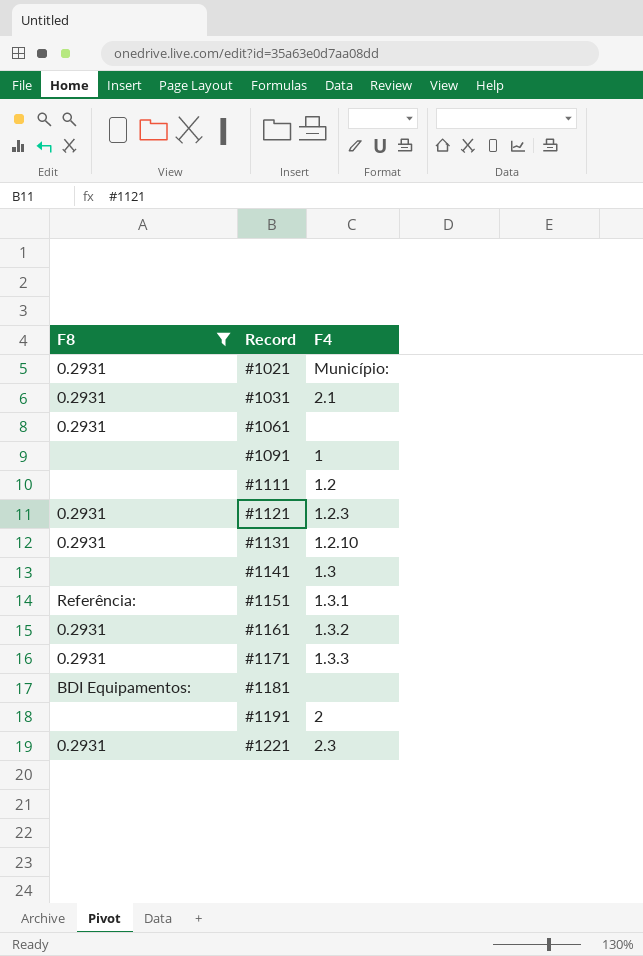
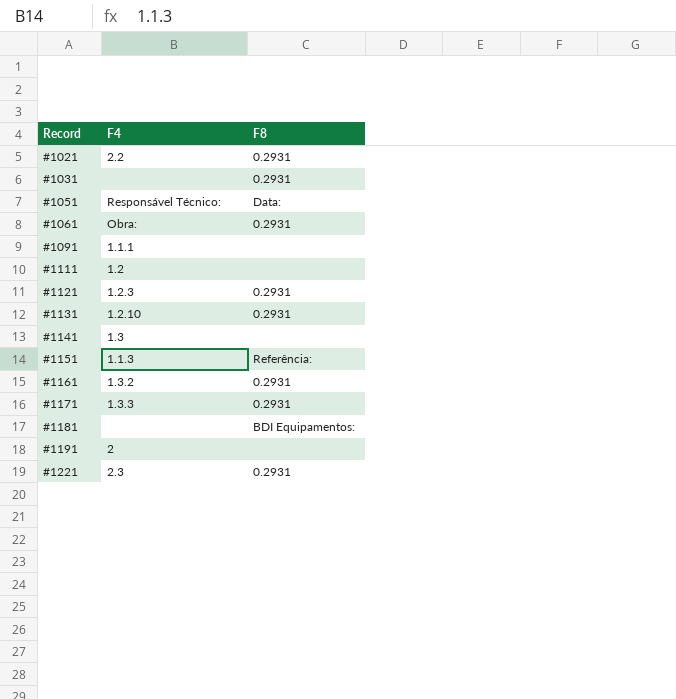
filter: F8 != Data: -> none
column F8 | position: 1 -> 3
#1021 | F4: Município: -> 2.2
#1031 | F4: 2.1 -> none
#1061 | F4: none -> Obra:
#1091 | F4: 1 -> 1.1.1
#1151 | F4: 1.3.1 -> 1.1.3

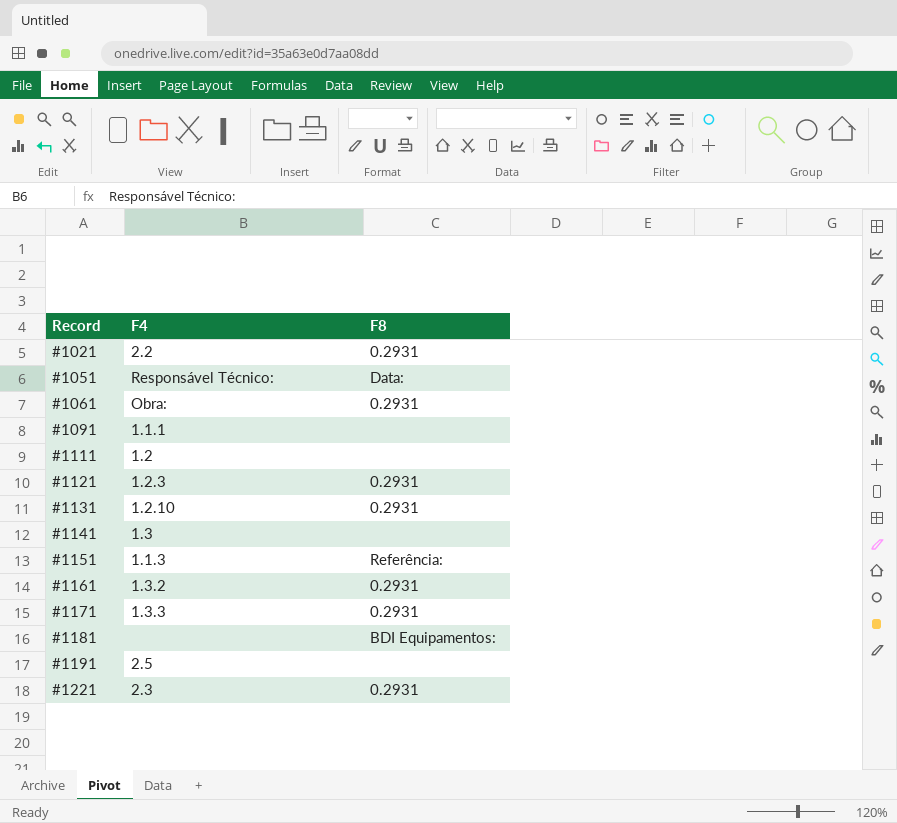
row #1031: none | 0.2931 -> none
#1191 | F4: 2 -> 2.5

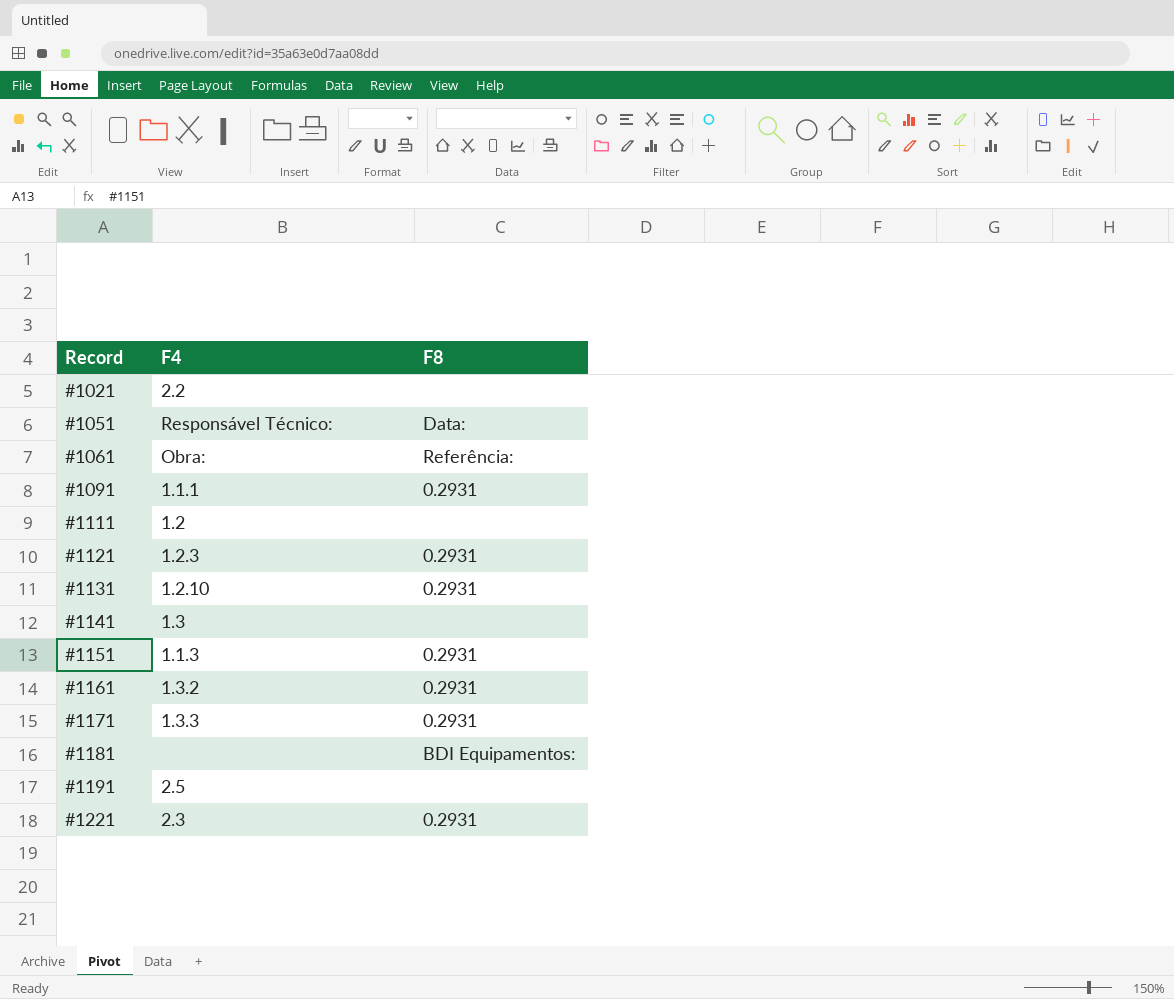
#1021 | F8: 0.2931 -> none
#1061 | F8: 0.2931 -> Referência:
#1091 | F8: none -> 0.2931
#1151 | F8: Referência: -> 0.2931

